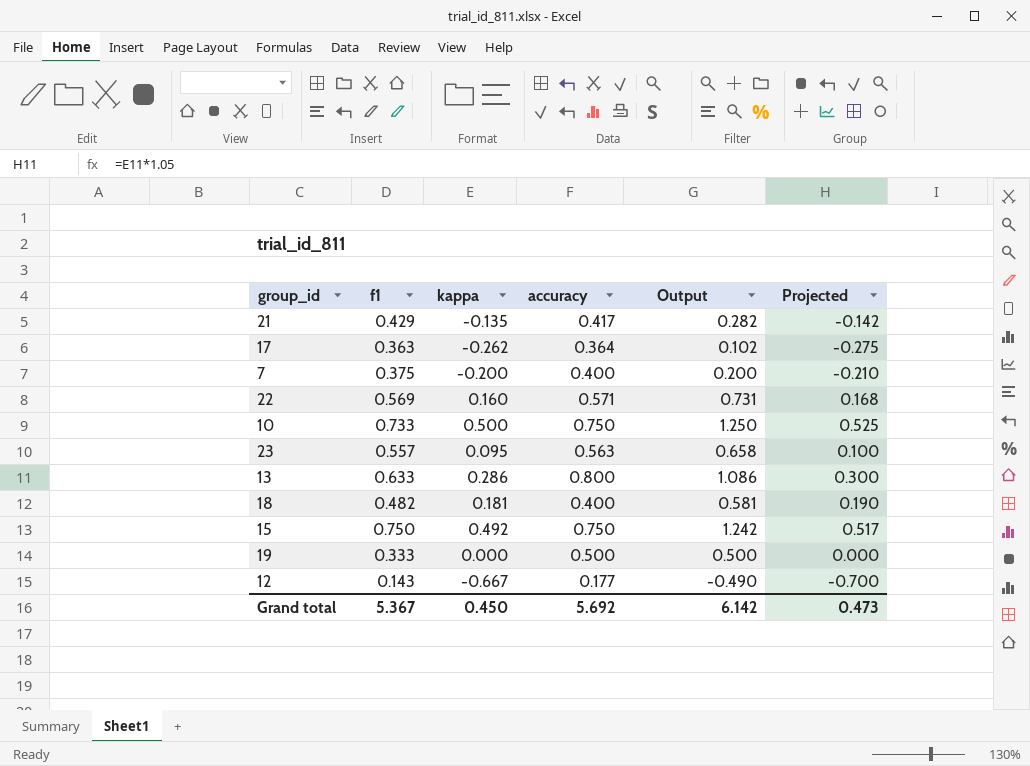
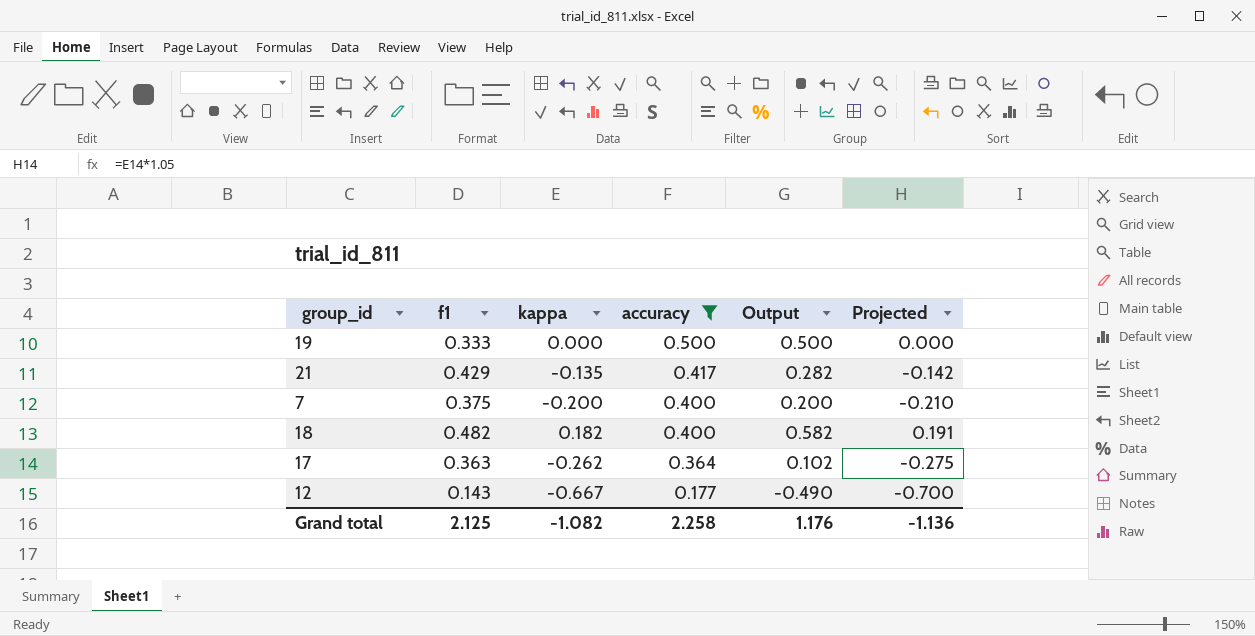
filter: none -> accuracy <= 0.500
row order: none -> accuracy descending
18 | kappa: 0.181 -> 0.182
18 | Output: 0.581 -> 0.582
18 | Projected: 0.190 -> 0.191
Grand total | f1: 5.367 -> 2.125
Grand total | kappa: 0.450 -> -1.082
Grand total | accuracy: 5.692 -> 2.258
Grand total | Output: 6.142 -> 1.176
Grand total | Projected: 0.473 -> -1.136

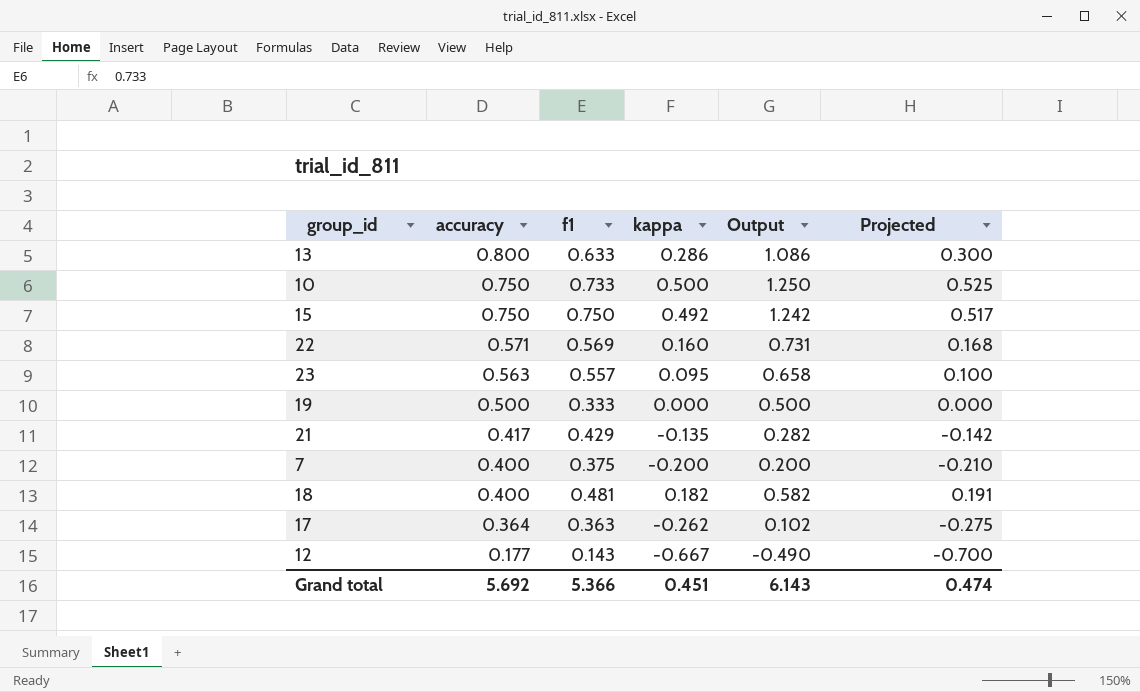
filter: accuracy <= 0.500 -> none
column accuracy | position: 4 -> 2
18 | f1: 0.482 -> 0.481
Grand total | accuracy: 2.258 -> 5.692
Grand total | f1: 2.125 -> 5.366
Grand total | kappa: -1.082 -> 0.451
Grand total | Output: 1.176 -> 6.143
Grand total | Projected: -1.136 -> 0.474

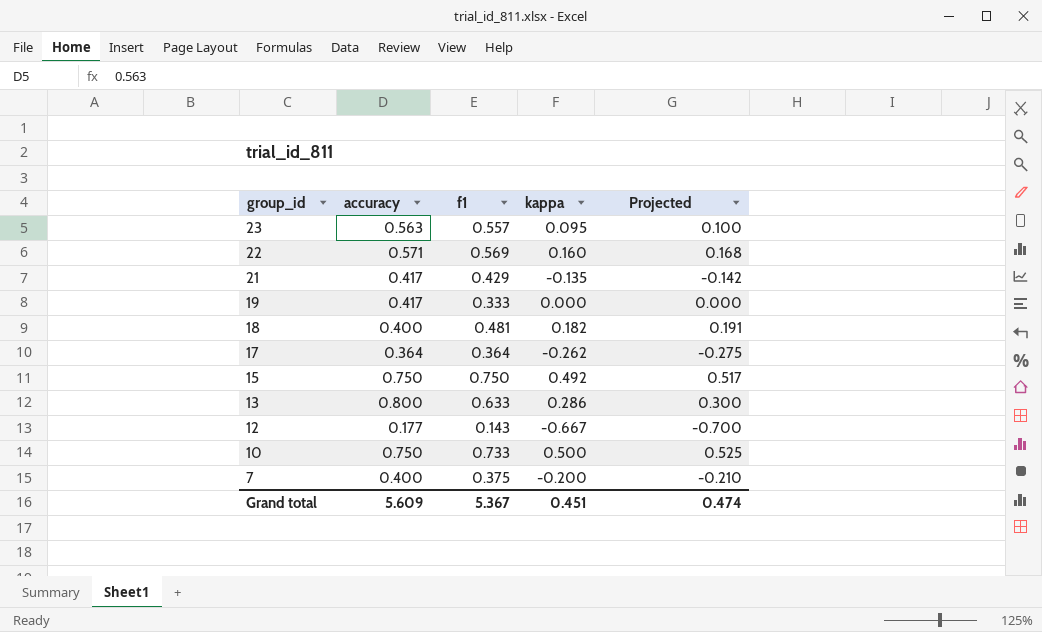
row order: accuracy descending -> group_id descending
column Output | formula: [accuracy] + [kappa] -> none
19 | accuracy: 0.500 -> 0.417
17 | f1: 0.363 -> 0.364
Grand total | accuracy: 5.692 -> 5.609
Grand total | f1: 5.366 -> 5.367

